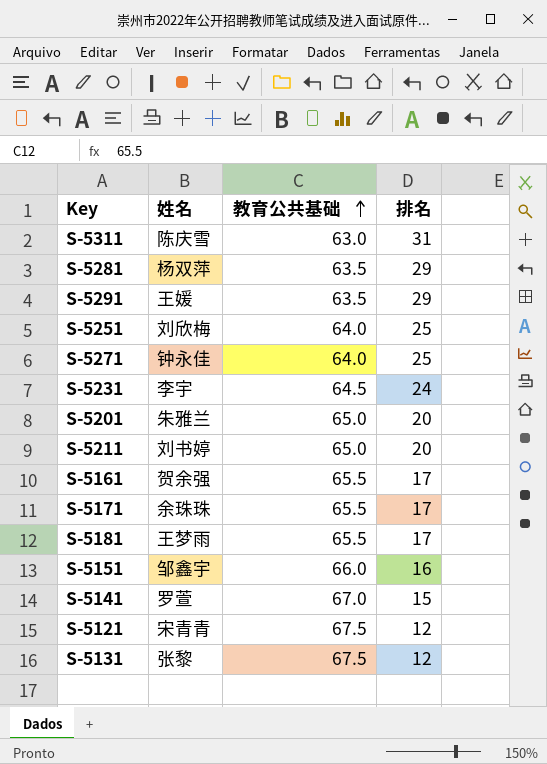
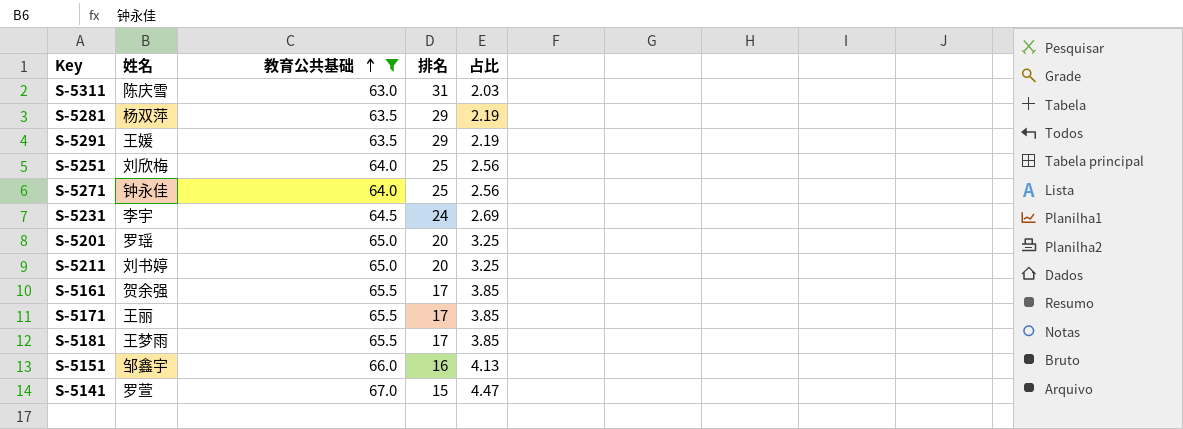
filter: none -> 教育公共基础 != 67.5
column 占比 | formula: none -> [教育公共基础] / [排名]
S-5201 | 姓名: 朱雅兰 -> 罗瑶
S-5171 | 姓名: 余珠珠 -> 王丽

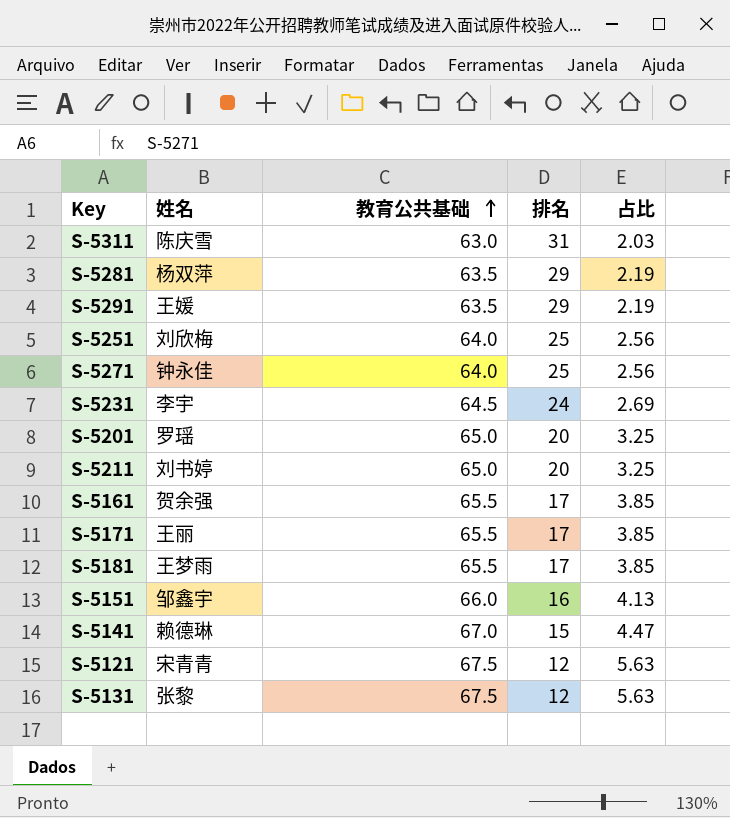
filter: 教育公共基础 != 67.5 -> none
S-5141 | 姓名: 罗萱 -> 赖德琳

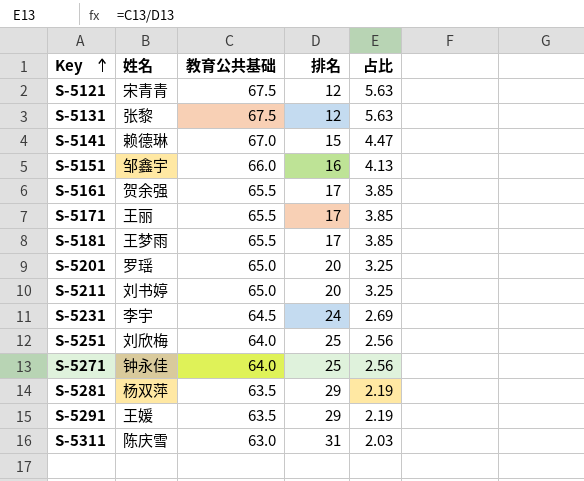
row order: 教育公共基础 ascending -> Key ascending

